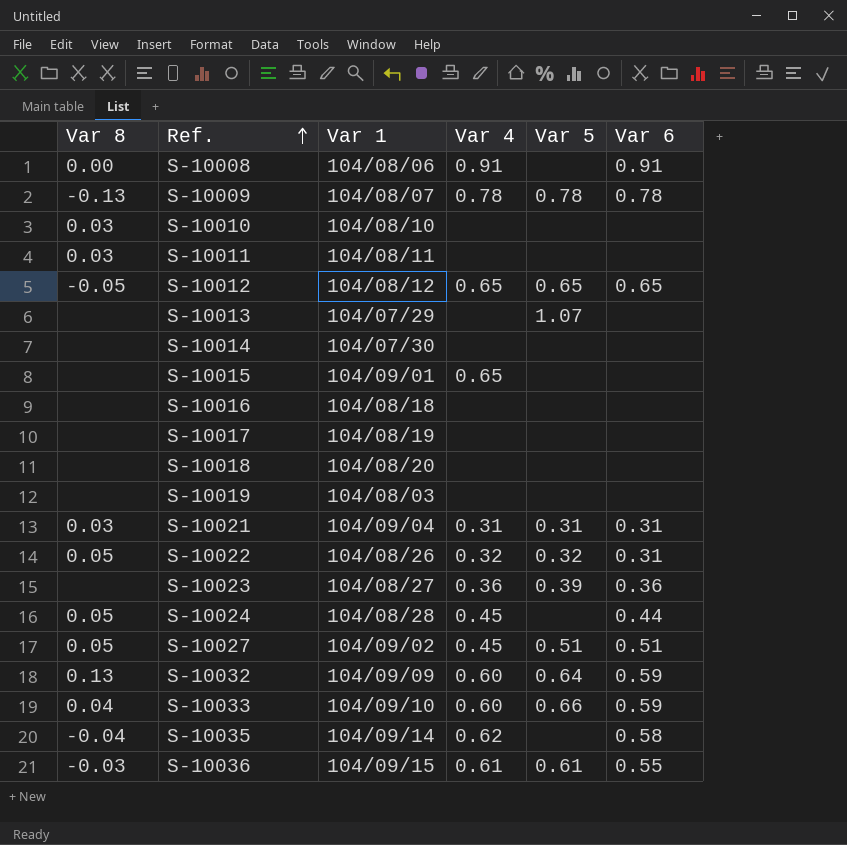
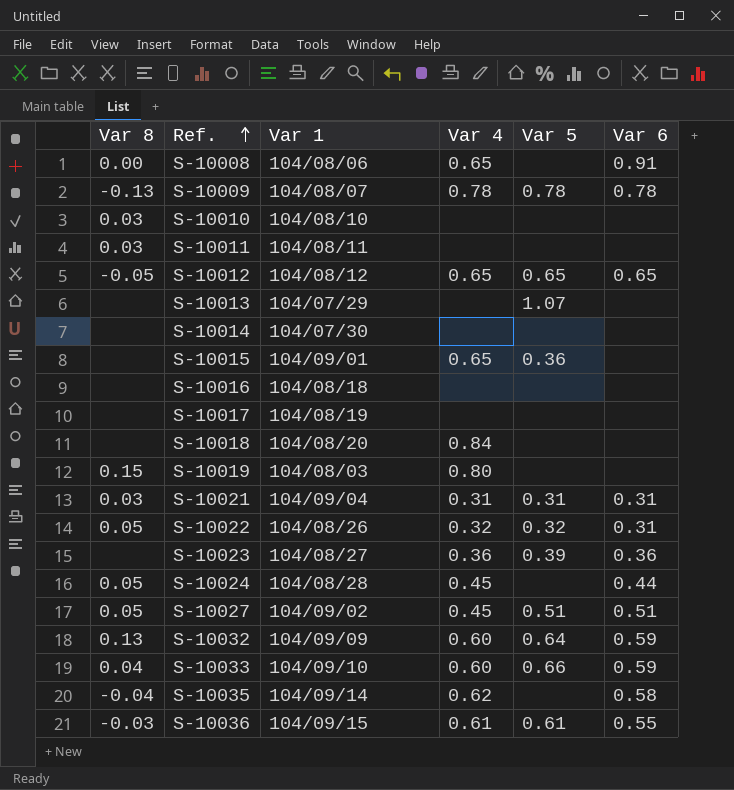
S-10008 | Var 4: 0.91 -> 0.65
S-10015 | Var 5: none -> 0.36
S-10018 | Var 4: none -> 0.84
S-10019 | Var 8: none -> 0.15
S-10019 | Var 4: none -> 0.80

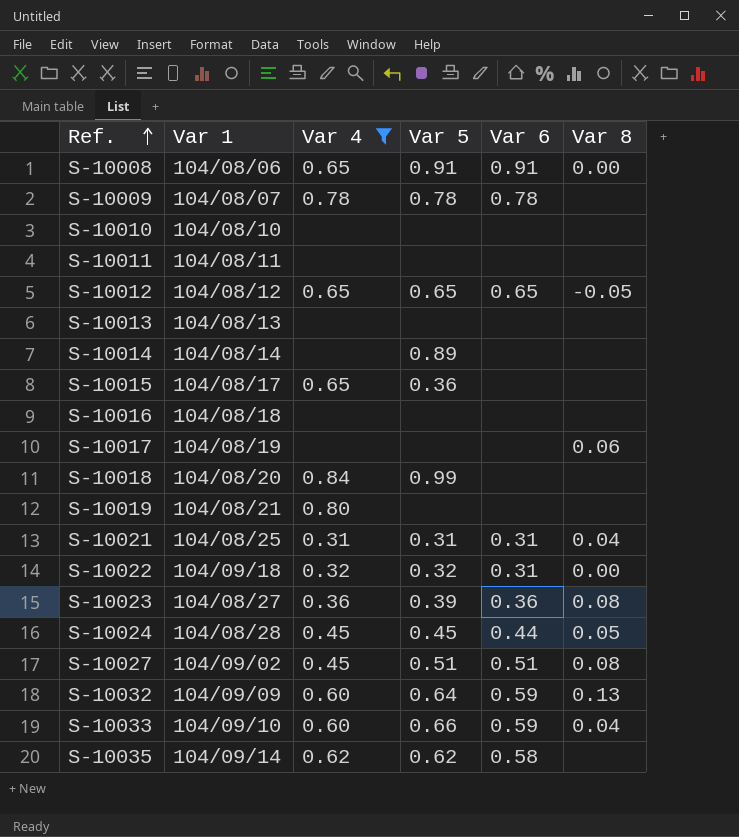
filter: none -> Var 4 != 0.61
column Var 8 | position: 1 -> 6
S-10008 | Var 5: none -> 0.91
S-10009 | Var 8: -0.13 -> none
S-10010 | Var 8: 0.03 -> none
S-10011 | Var 8: 0.03 -> none
S-10013 | Var 1: 104/07/29 -> 104/08/13
S-10013 | Var 5: 1.07 -> none
S-10014 | Var 1: 104/07/30 -> 104/08/14
S-10014 | Var 5: none -> 0.89
S-10015 | Var 1: 104/09/01 -> 104/08/17
S-10017 | Var 8: none -> 0.06
S-10018 | Var 5: none -> 0.99
S-10019 | Var 1: 104/08/03 -> 104/08/21
S-10019 | Var 8: 0.15 -> none
S-10021 | Var 1: 104/09/04 -> 104/08/25
S-10021 | Var 8: 0.03 -> 0.04
S-10022 | Var 1: 104/08/26 -> 104/09/18
S-10022 | Var 8: 0.05 -> 0.00
S-10023 | Var 8: none -> 0.08
S-10024 | Var 5: none -> 0.45
S-10027 | Var 8: 0.05 -> 0.08
S-10035 | Var 5: none -> 0.62
S-10035 | Var 8: -0.04 -> none

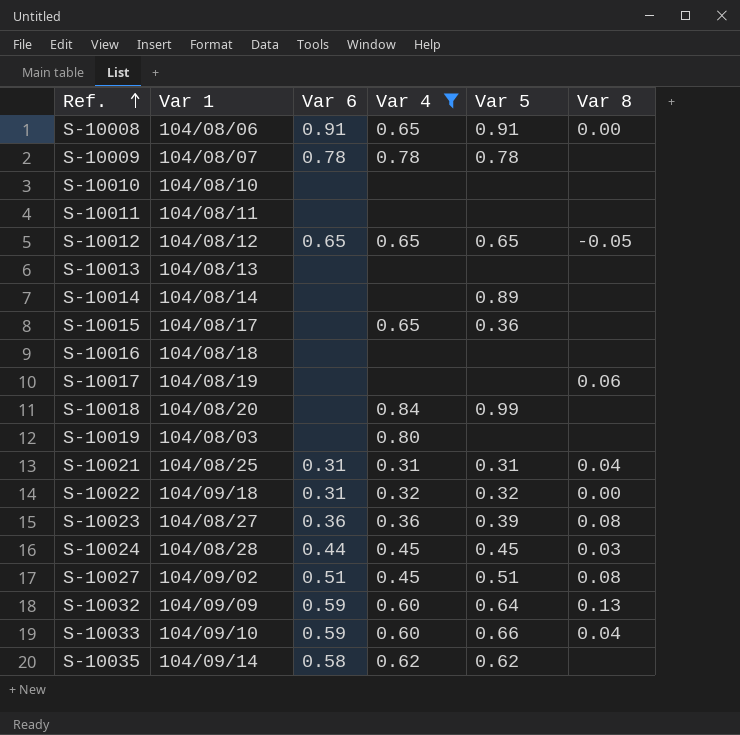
column Var 6 | position: 5 -> 3
S-10019 | Var 1: 104/08/21 -> 104/08/03
S-10024 | Var 8: 0.05 -> 0.03

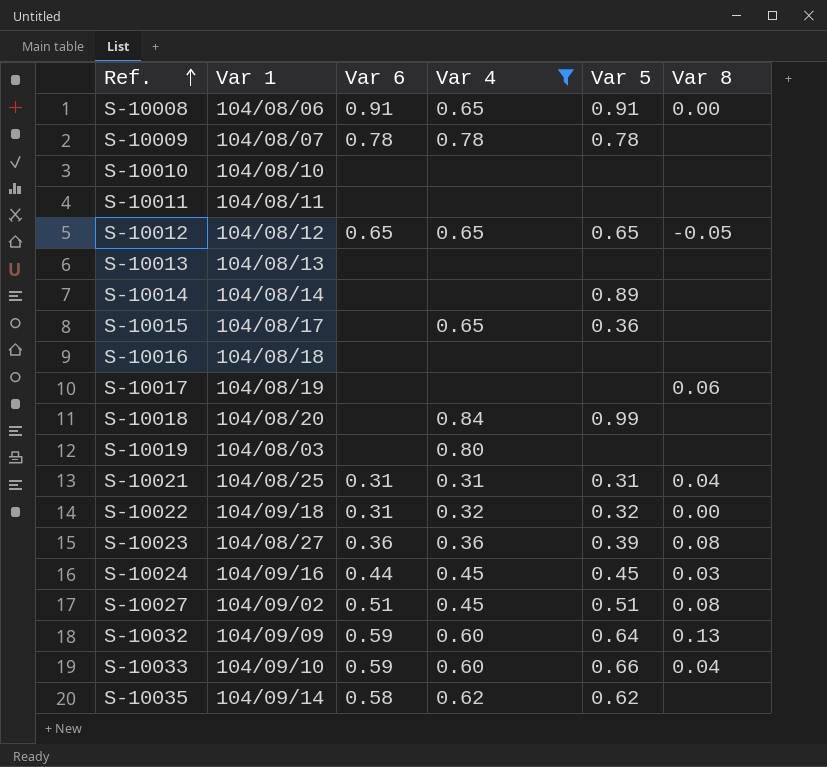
S-10024 | Var 1: 104/08/28 -> 104/09/16

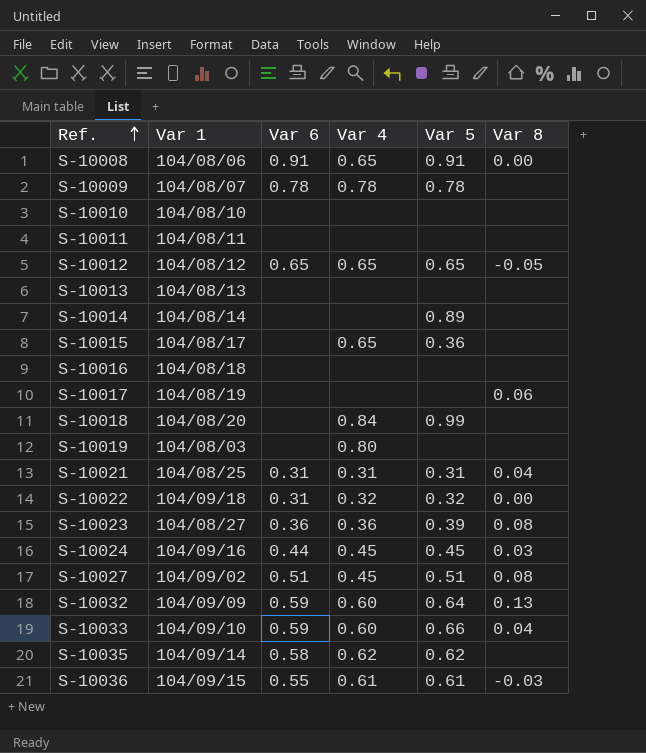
filter: Var 4 != 0.61 -> none

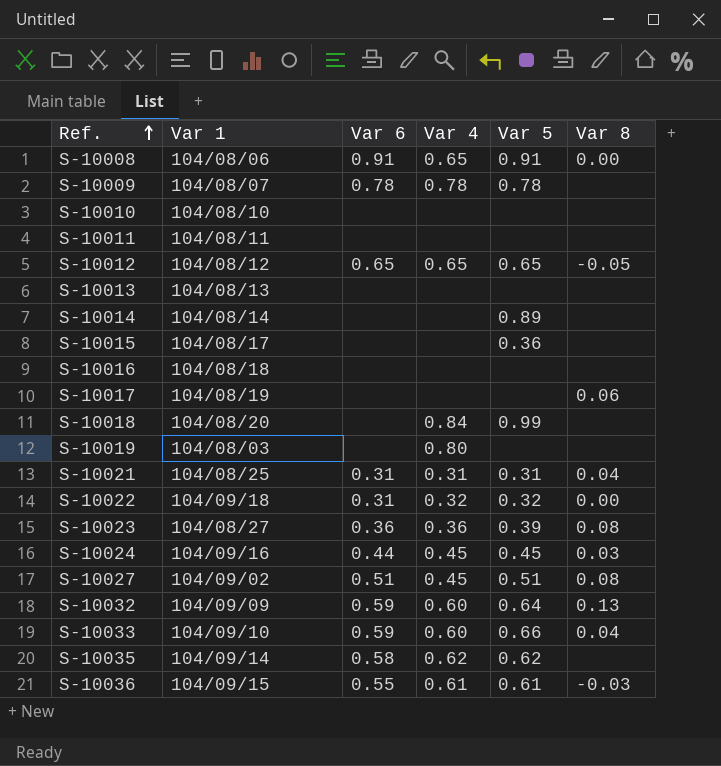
S-10015 | Var 4: 0.65 -> none

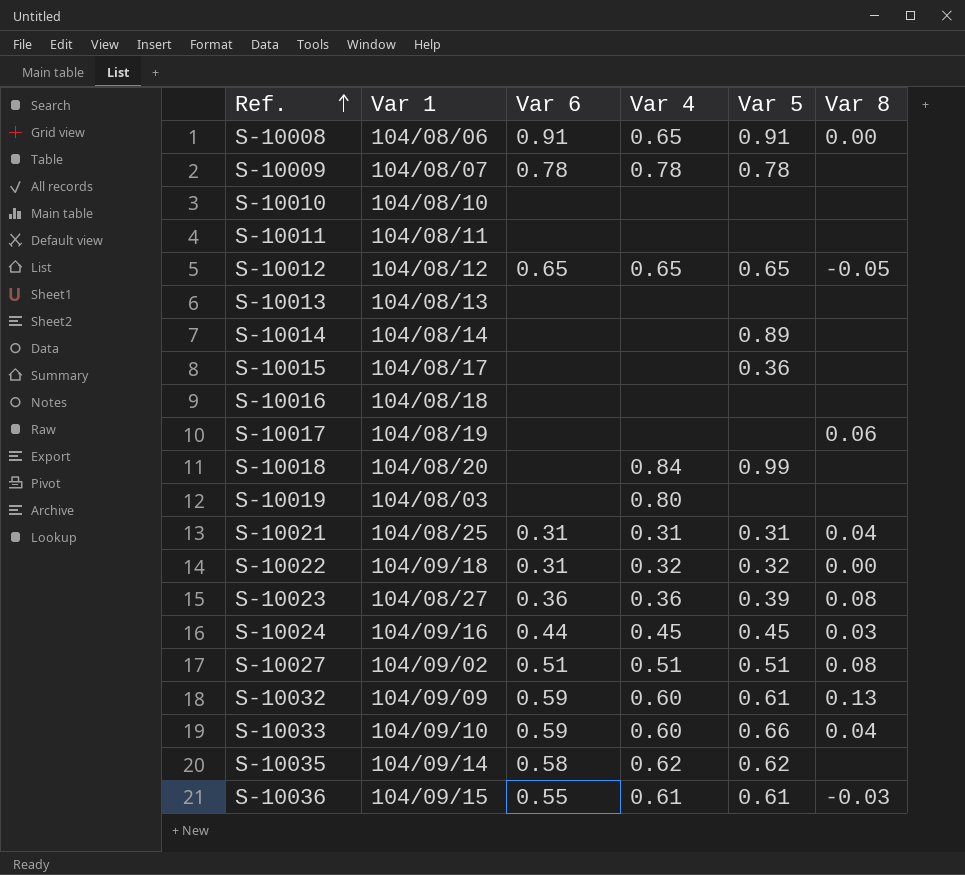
S-10027 | Var 4: 0.45 -> 0.51
S-10032 | Var 5: 0.64 -> 0.61

